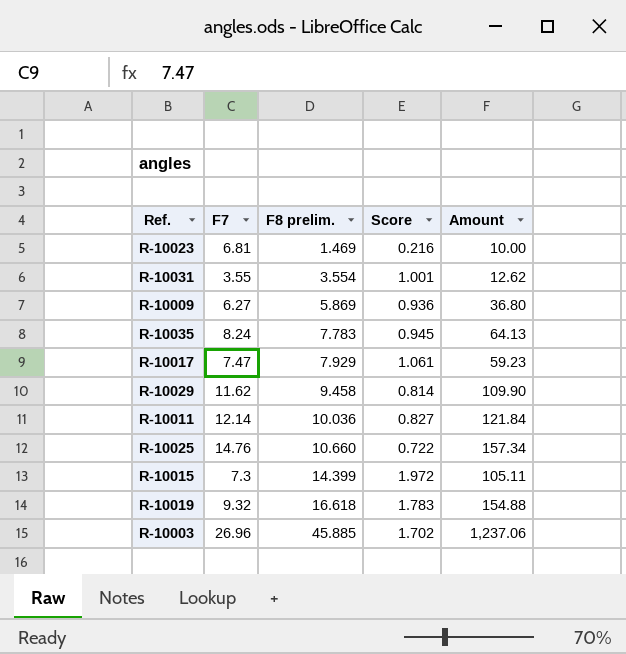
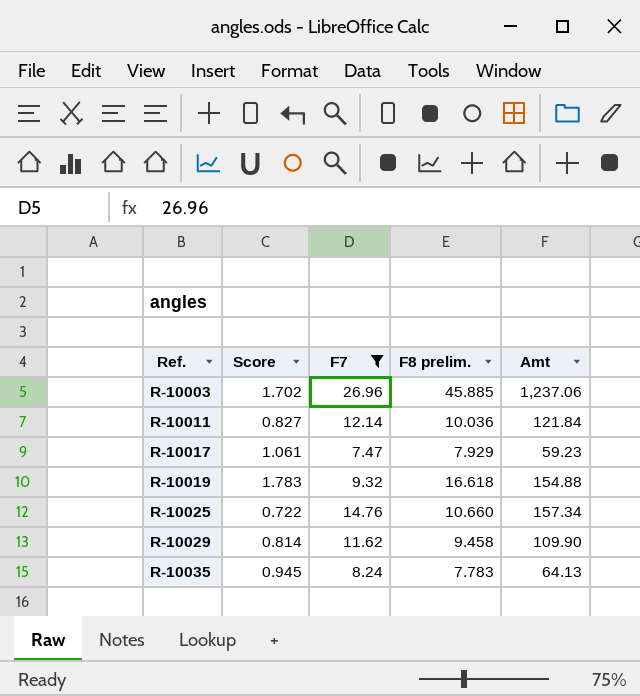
filter: none -> F7 >= 7.47
row order: F8 prelim. ascending -> Ref. ascending
column Score | position: 4 -> 2
column name: Amount -> Amt

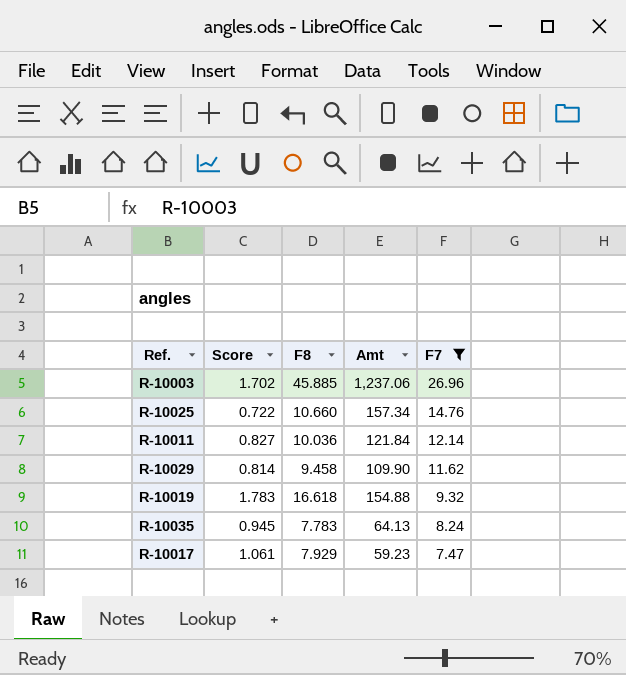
row order: Ref. ascending -> F7 descending
column name: F8 prelim. -> F8
column F7 | position: 3 -> 5

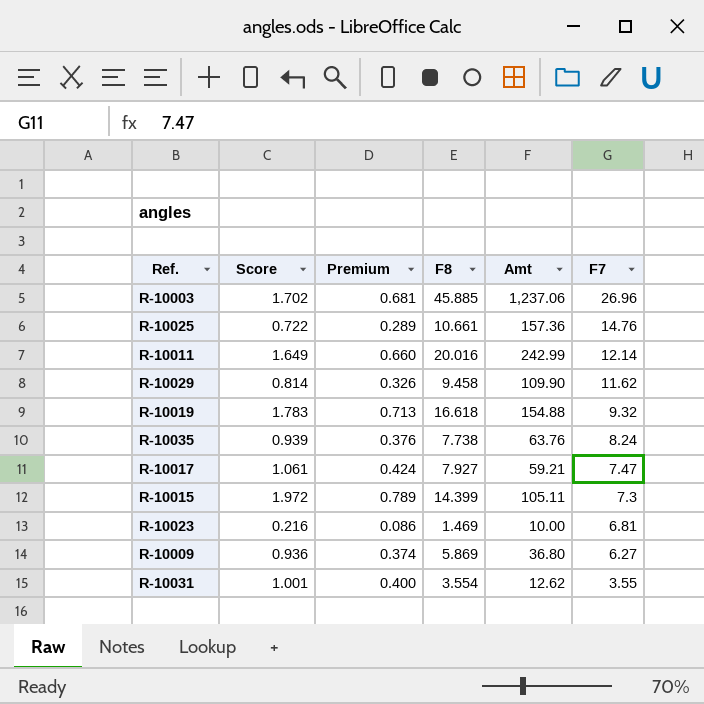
filter: F7 >= 7.47 -> none
column Premium | formula: none -> [Score] * 0.4
R-10025 | F8: 10.660 -> 10.661
R-10025 | Amt: 157.34 -> 157.36
R-10011 | Score: 0.827 -> 1.649
R-10011 | F8: 10.036 -> 20.016
R-10011 | Amt: 121.84 -> 242.99
R-10035 | Score: 0.945 -> 0.939
R-10035 | F8: 7.783 -> 7.738
R-10035 | Amt: 64.13 -> 63.76
R-10017 | F8: 7.929 -> 7.927
R-10017 | Amt: 59.23 -> 59.21

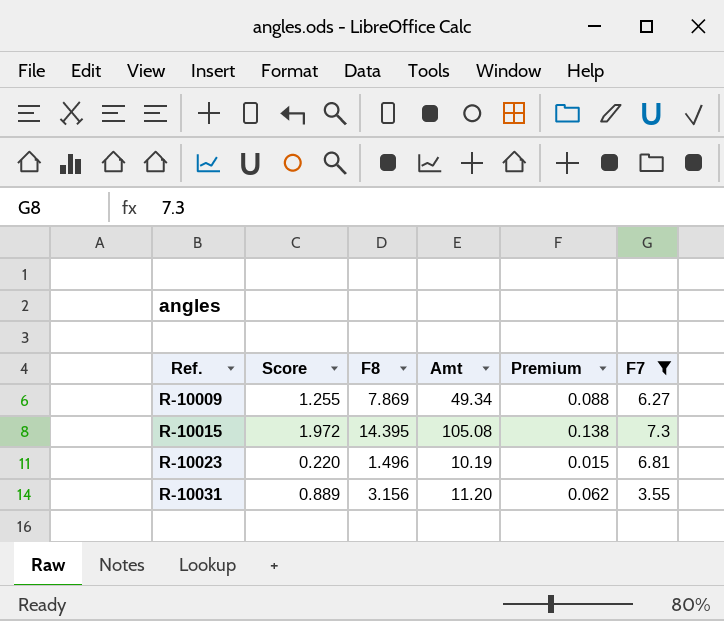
filter: none -> F7 <= 7.3
row order: F7 descending -> Ref. ascending
column Premium | formula: [Score] * 0.4 -> [Score] * 0.07
column Premium | position: 3 -> 5
R-10009 | Score: 0.936 -> 1.255
R-10009 | F8: 5.869 -> 7.869
R-10009 | Amt: 36.80 -> 49.34
R-10015 | F8: 14.399 -> 14.395
R-10015 | Amt: 105.11 -> 105.08
R-10023 | Score: 0.216 -> 0.220
R-10023 | F8: 1.469 -> 1.496
R-10023 | Amt: 10.00 -> 10.19
R-10031 | Score: 1.001 -> 0.889
R-10031 | F8: 3.554 -> 3.156
R-10031 | Amt: 12.62 -> 11.20

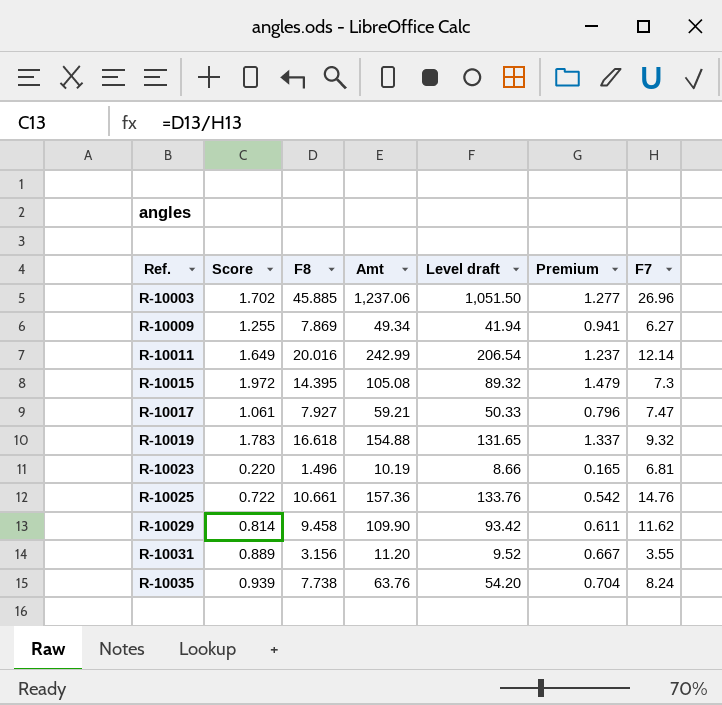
filter: F7 <= 7.3 -> none
column Level draft | formula: none -> [Amt] * 0.85
column Premium | formula: [Score] * 0.07 -> [Score] * 0.75

